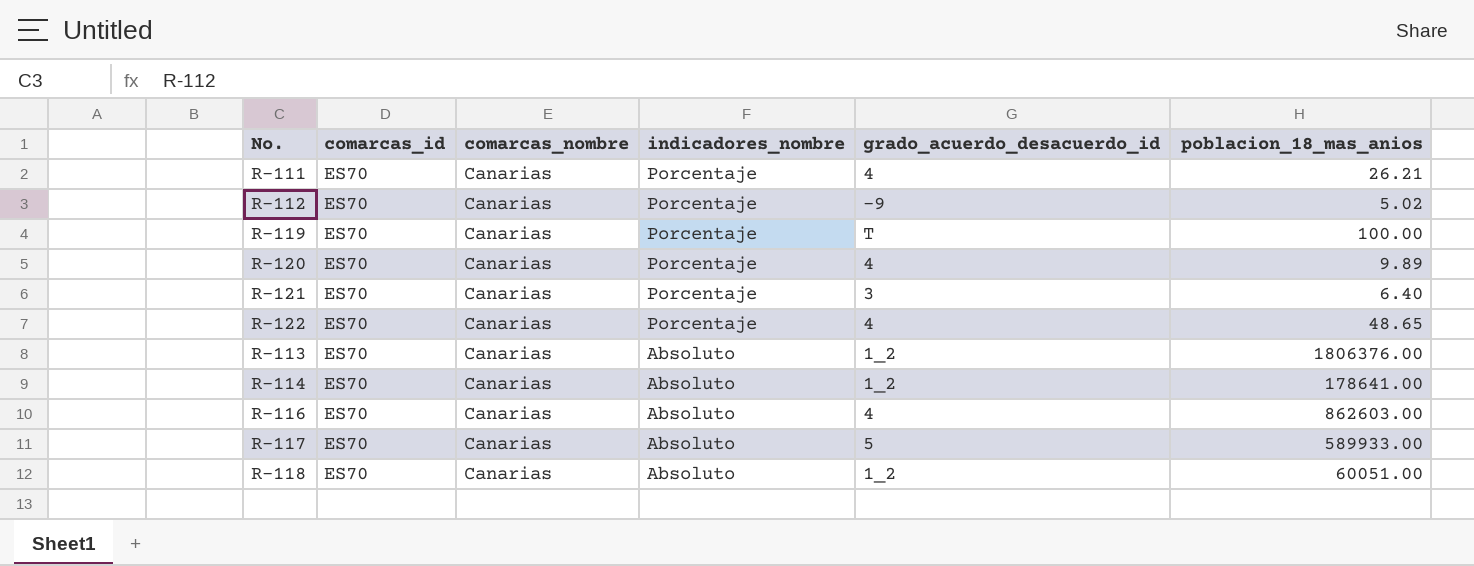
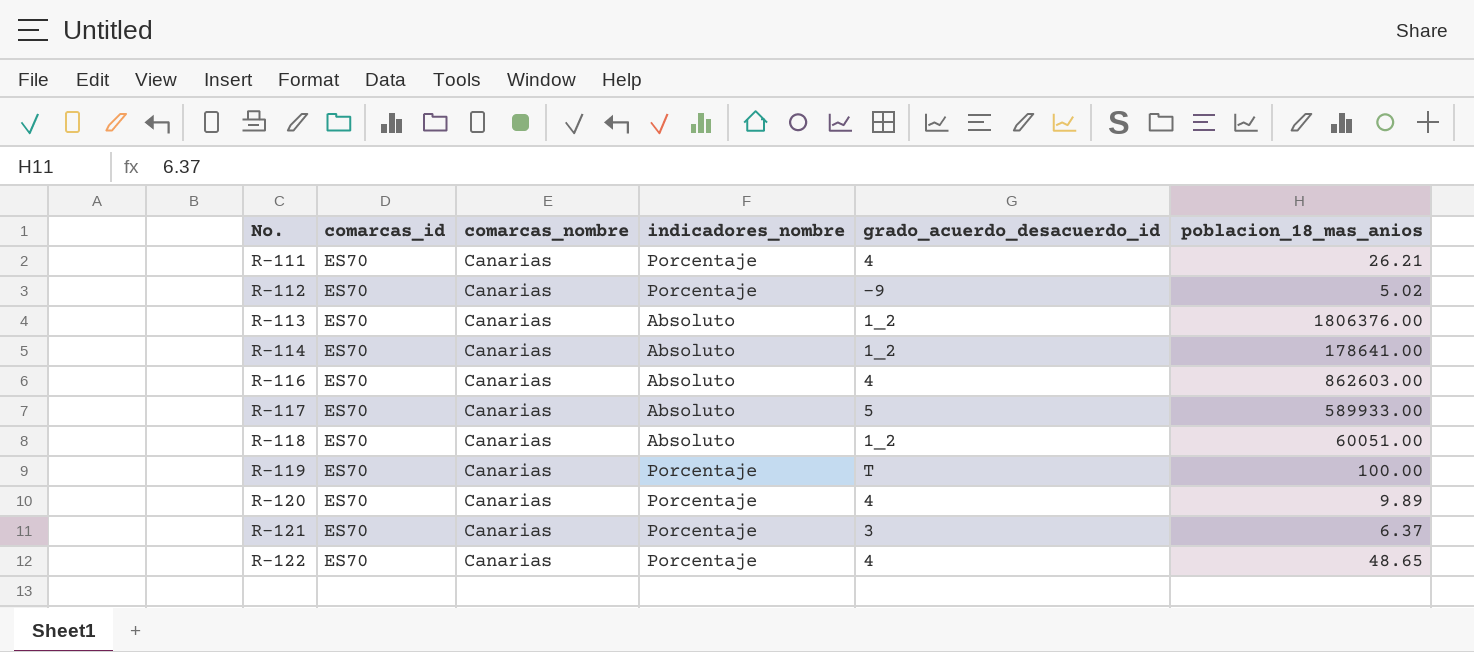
row order: indicadores_nombre descending -> No. ascending
R-121 | poblacion_18_mas_anios: 6.40 -> 6.37

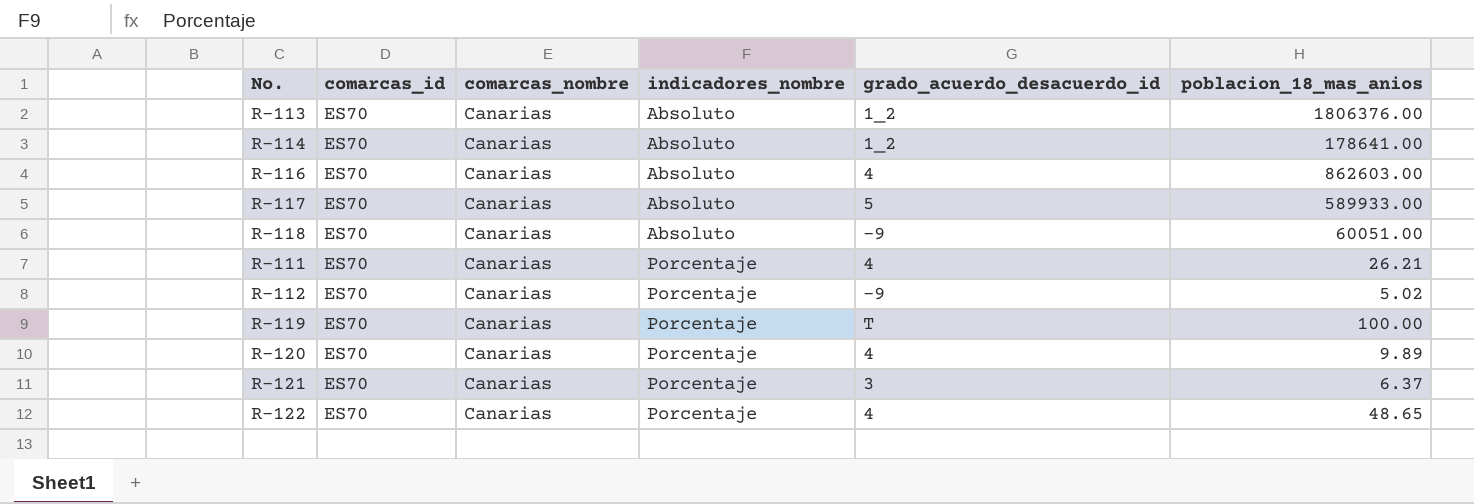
row order: No. ascending -> indicadores_nombre ascending
R-118 | grado_acuerdo_desacuerdo_id: 1_2 -> -9

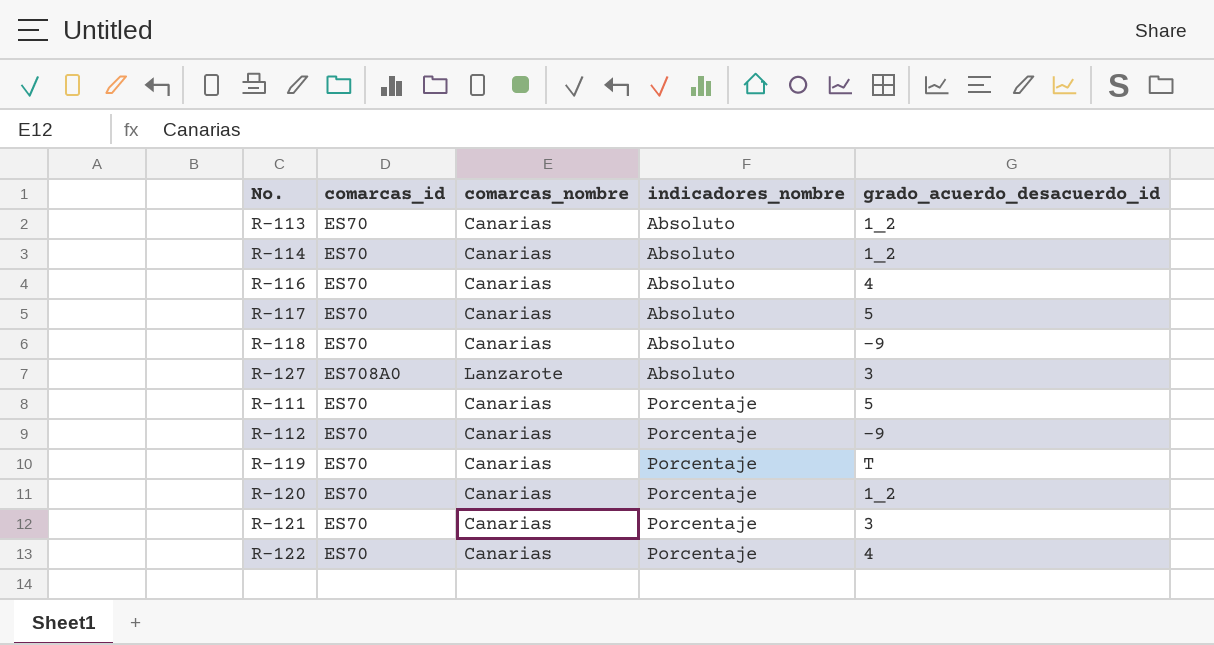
column poblacion_18_mas_anios | position: 6 -> none
row R-127: none -> ES708A0 | Lanzarote | Absoluto | 3
R-111 | grado_acuerdo_desacuerdo_id: 4 -> 5
R-120 | grado_acuerdo_desacuerdo_id: 4 -> 1_2

